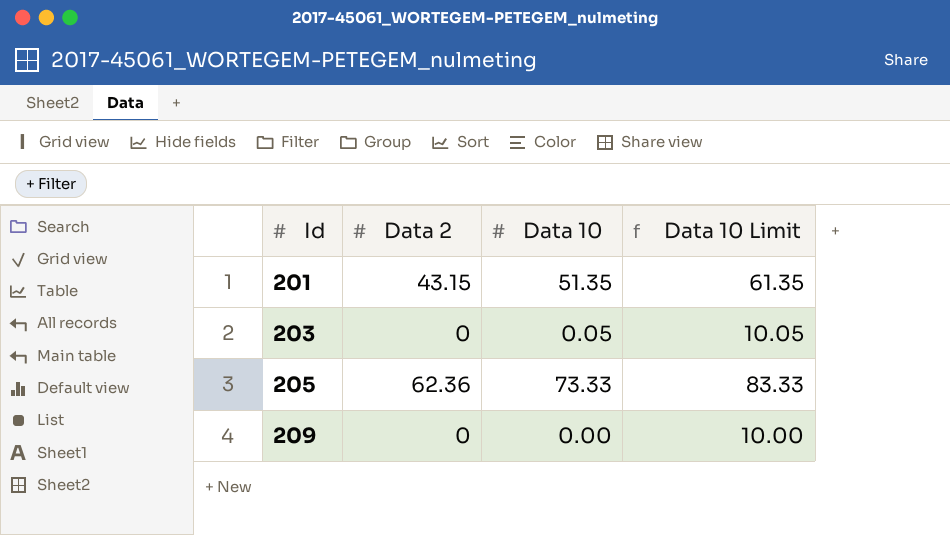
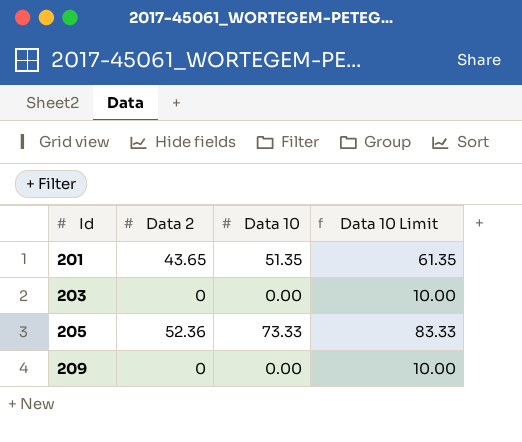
201 | Data 2: 43.15 -> 43.65
203 | Data 10: 0.05 -> 0.00
203 | Data 10 Limit: 10.05 -> 10.00
205 | Data 2: 62.36 -> 52.36

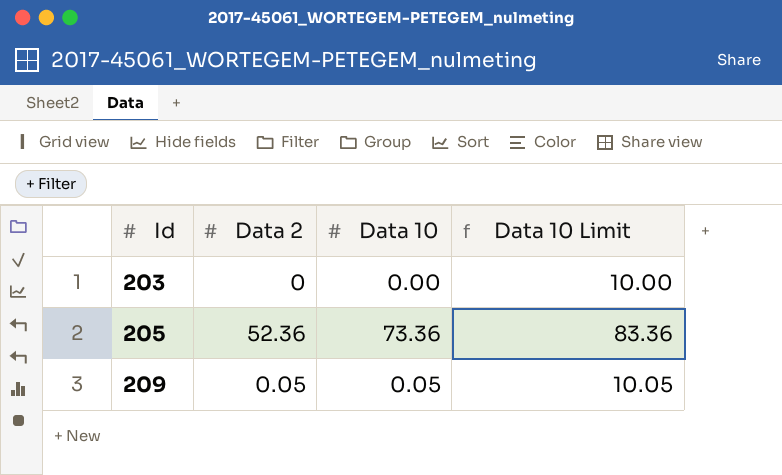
row 201: 43.65 | 51.35 | 61.35 -> none
205 | Data 10: 73.33 -> 73.36
205 | Data 10 Limit: 83.33 -> 83.36
209 | Data 2: 0 -> 0.05
209 | Data 10: 0.00 -> 0.05
209 | Data 10 Limit: 10.00 -> 10.05

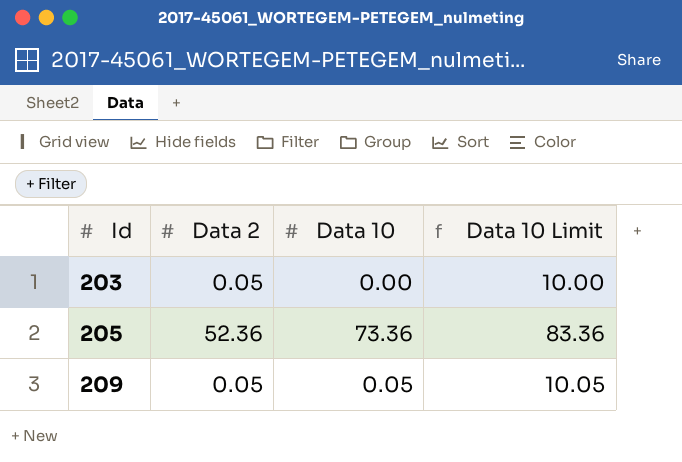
203 | Data 2: 0 -> 0.05

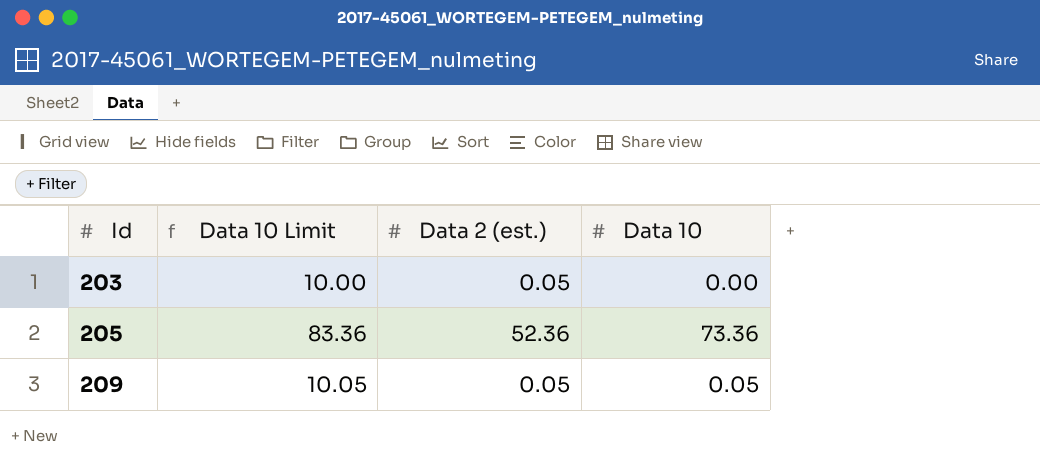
column Data 10 Limit | position: 4 -> 2
column name: Data 2 -> Data 2 (est.)

